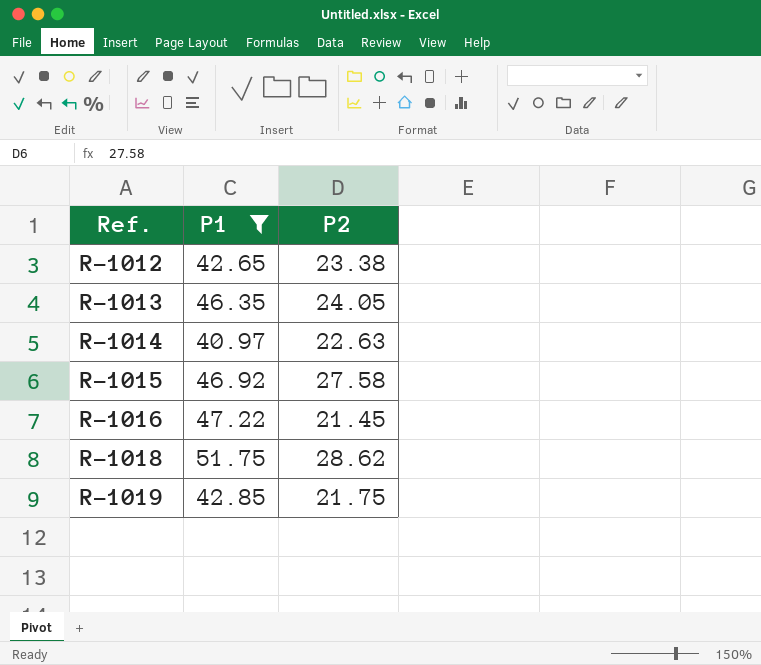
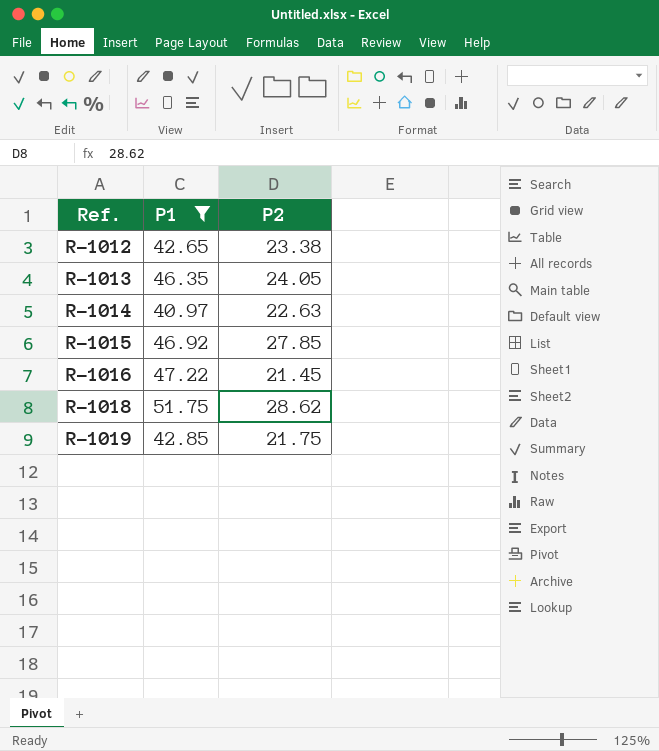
R-1015 | P2: 27.58 -> 27.85

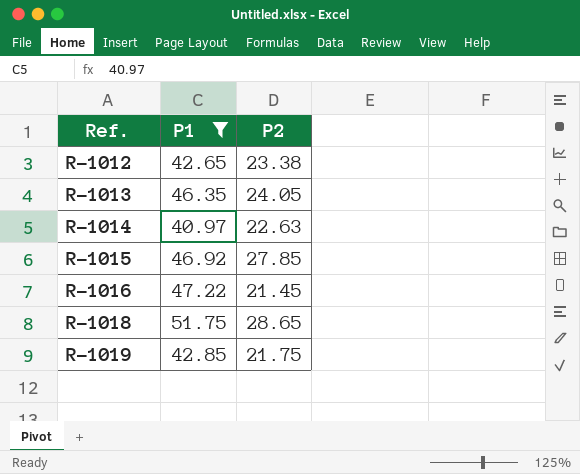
R-1018 | P2: 28.62 -> 28.65

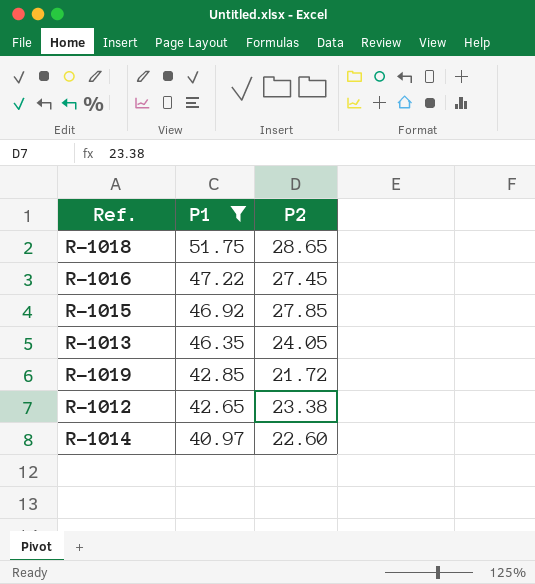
row order: Ref. ascending -> P1 descending
R-1016 | P2: 21.45 -> 27.45
R-1019 | P2: 21.75 -> 21.72
R-1014 | P2: 22.63 -> 22.60

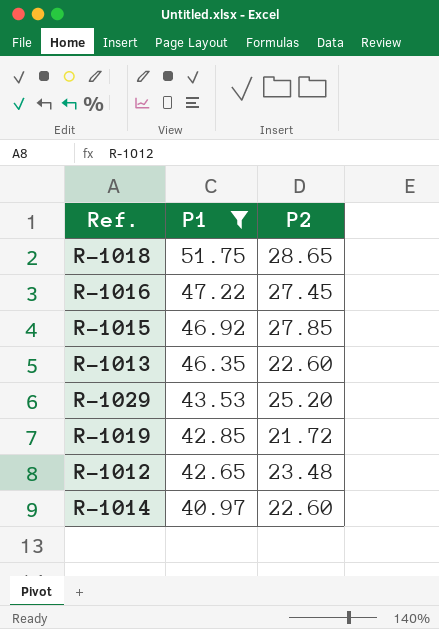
R-1013 | P2: 24.05 -> 22.60
row R-1029: none -> 43.53 | 25.20
R-1012 | P2: 23.38 -> 23.48

